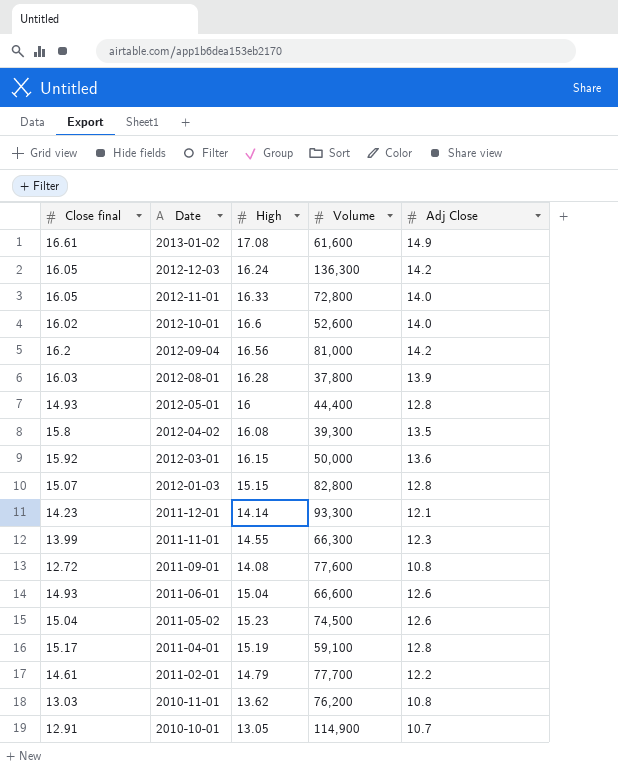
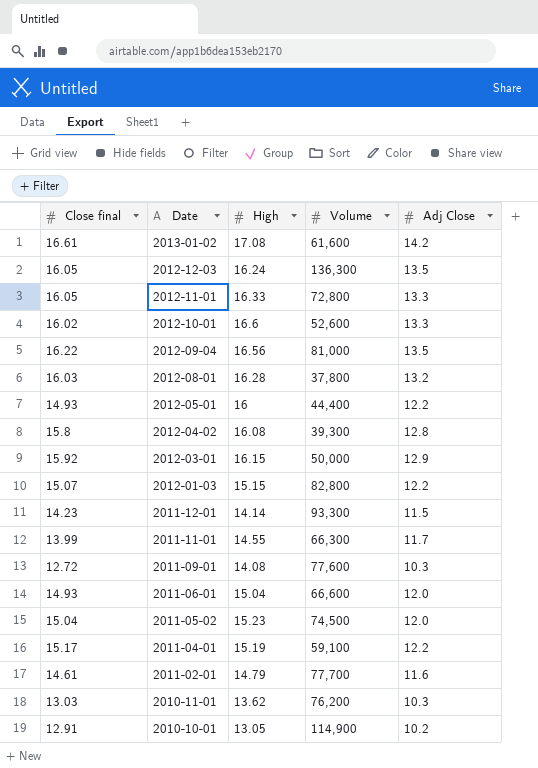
2013-01-02 | Adj Close: 14.9 -> 14.2
2012-12-03 | Adj Close: 14.2 -> 13.5
2012-11-01 | Adj Close: 14.0 -> 13.3
2012-10-01 | Adj Close: 14.0 -> 13.3
2012-09-04 | Close final: 16.2 -> 16.22
2012-09-04 | Adj Close: 14.2 -> 13.5
2012-08-01 | Adj Close: 13.9 -> 13.2
2012-05-01 | Adj Close: 12.8 -> 12.2
2012-04-02 | Adj Close: 13.5 -> 12.8
2012-03-01 | Adj Close: 13.6 -> 12.9
2012-01-03 | Adj Close: 12.8 -> 12.2
2011-12-01 | Adj Close: 12.1 -> 11.5
2011-11-01 | Adj Close: 12.3 -> 11.7
2011-09-01 | Adj Close: 10.8 -> 10.3
2011-06-01 | Adj Close: 12.6 -> 12.0
2011-05-02 | Adj Close: 12.6 -> 12.0
2011-04-01 | Adj Close: 12.8 -> 12.2
2011-02-01 | Adj Close: 12.2 -> 11.6
2010-11-01 | Adj Close: 10.8 -> 10.3
2010-10-01 | Adj Close: 10.7 -> 10.2

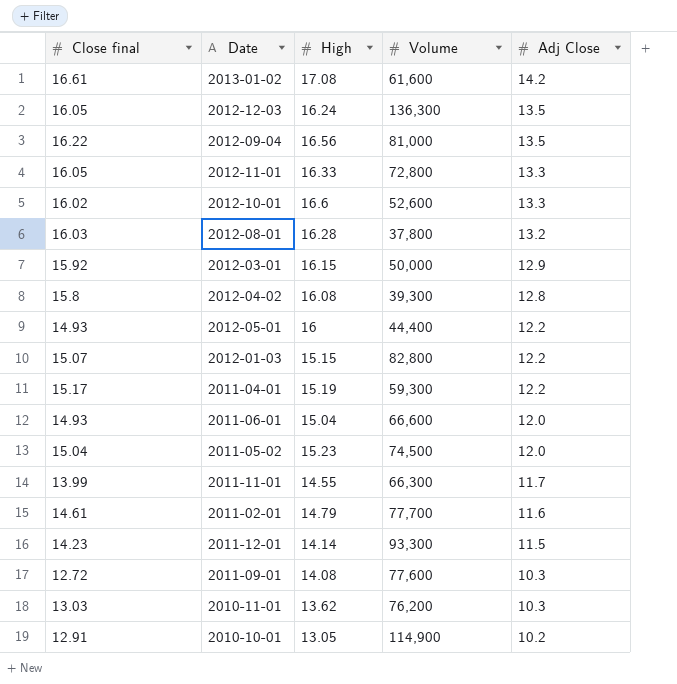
row order: Date descending -> Adj Close descending
2011-04-01 | Volume: 59,100 -> 59,300

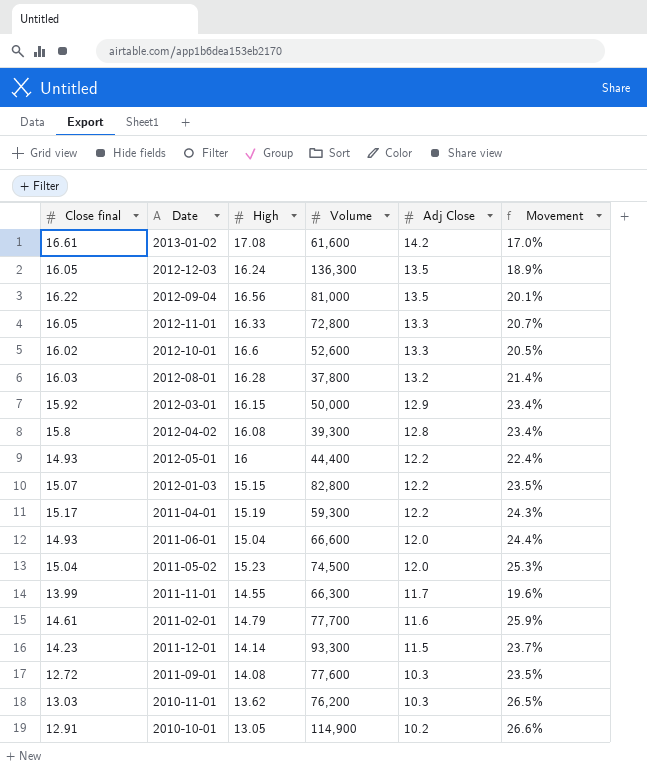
column Movement | formula: none -> ([Close final] - [Adj Close]) / [Adj Close]

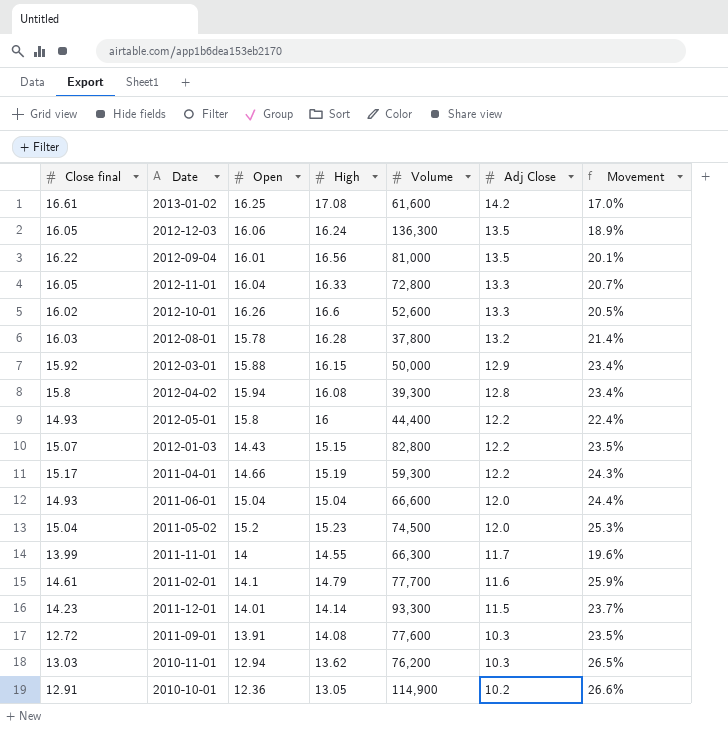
column Open | position: none -> 3

